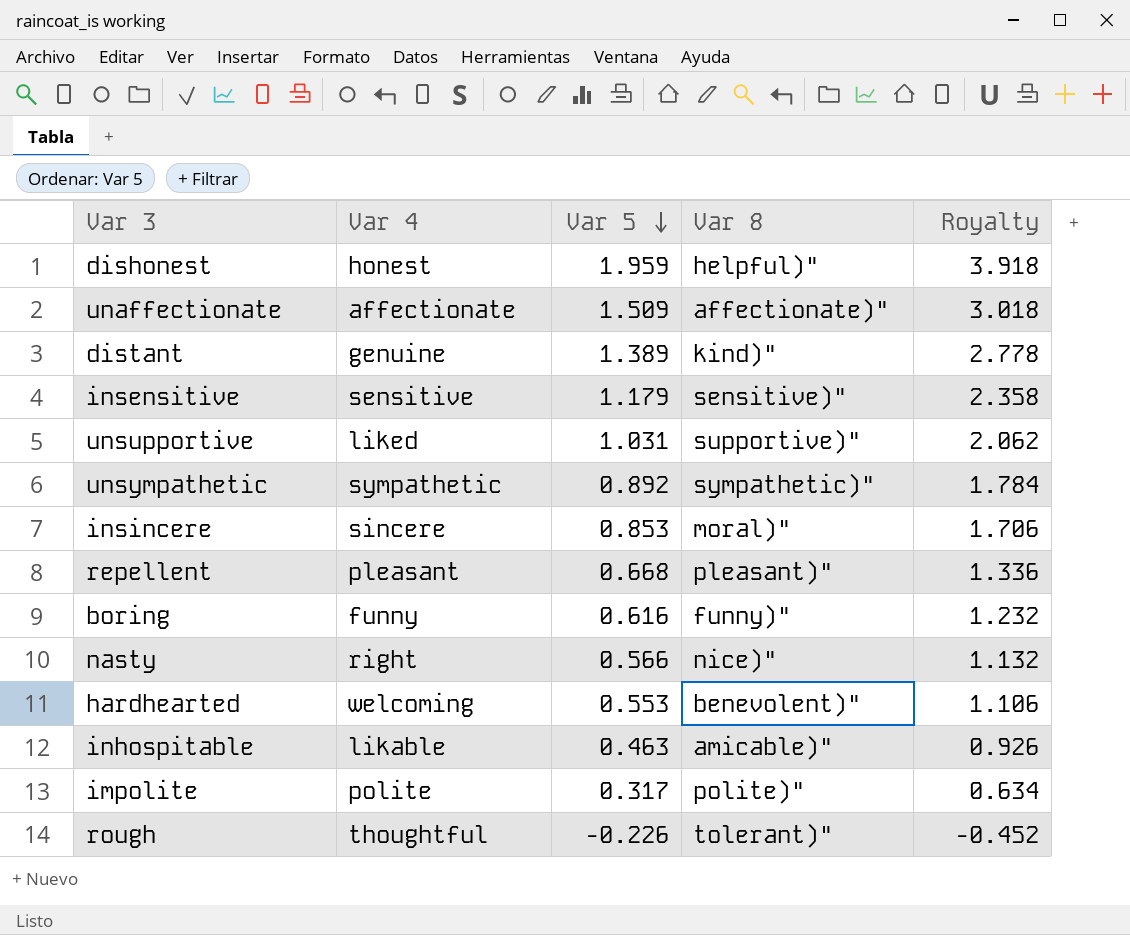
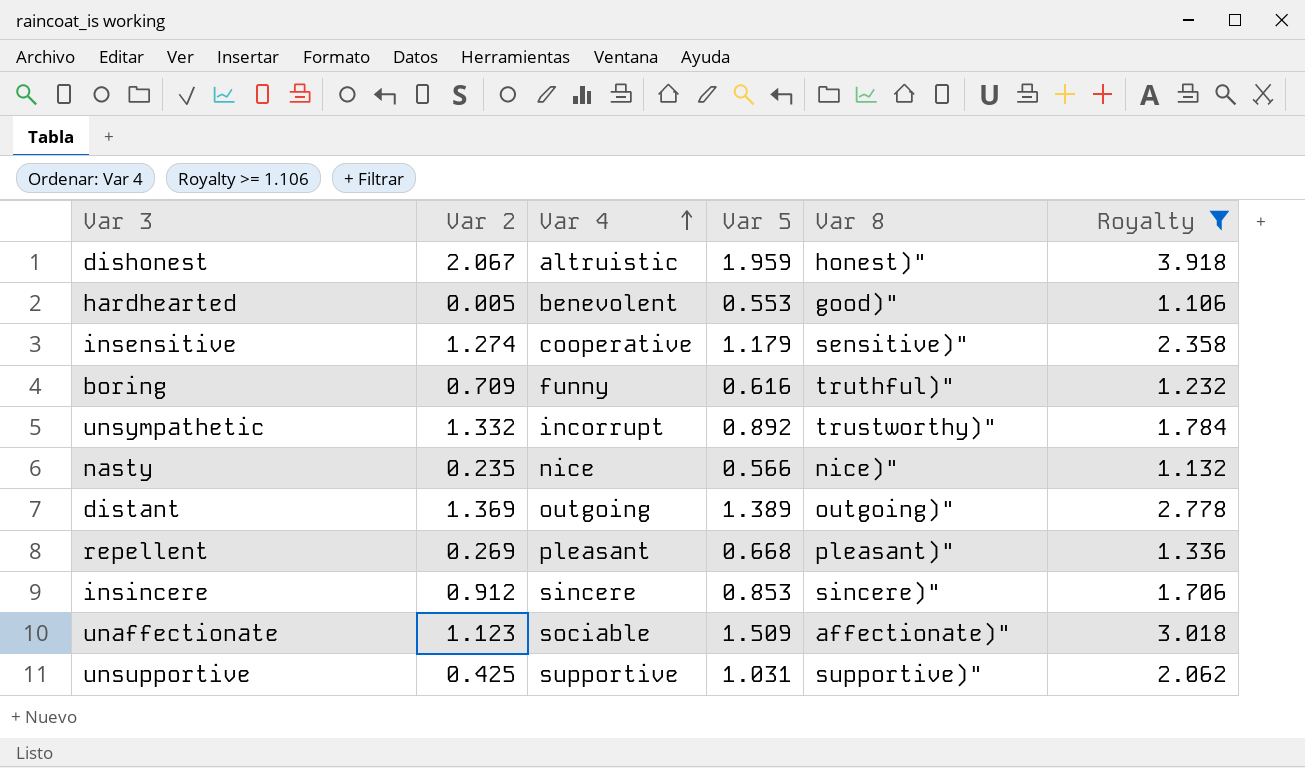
filter: none -> Royalty >= 1.106
row order: Var 5 descending -> Var 4 ascending
column Var 2 | position: none -> 2
dishonest | Var 4: honest -> altruistic
dishonest | Var 8: helpful)" -> honest)"
hardhearted | Var 4: welcoming -> benevolent
hardhearted | Var 8: benevolent)" -> good)"
insensitive | Var 4: sensitive -> cooperative
boring | Var 8: funny)" -> truthful)"
unsympathetic | Var 4: sympathetic -> incorrupt
unsympathetic | Var 8: sympathetic)" -> trustworthy)"
nasty | Var 4: right -> nice
distant | Var 4: genuine -> outgoing
distant | Var 8: kind)" -> outgoing)"
insincere | Var 8: moral)" -> sincere)"
unaffectionate | Var 4: affectionate -> sociable
unsupportive | Var 4: liked -> supportive

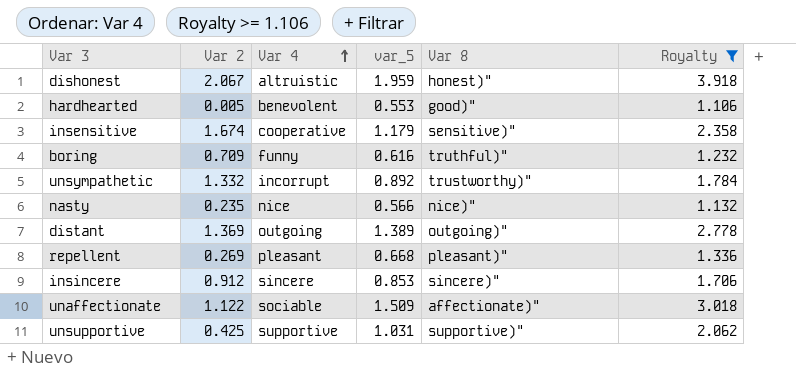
column name: Var 5 -> var_5
insensitive | Var 2: 1.274 -> 1.674
unaffectionate | Var 2: 1.123 -> 1.122

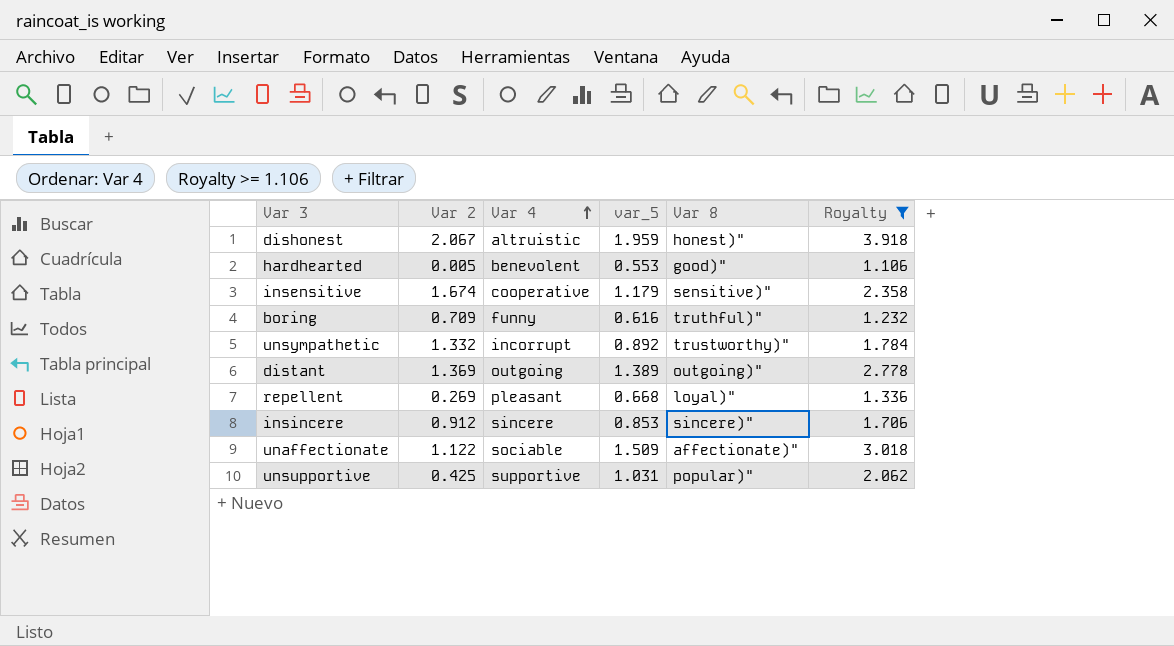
row nasty: 0.235 | nice | 0.566 | nice)" | 1.132 -> none
repellent | Var 8: pleasant)" -> loyal)"
unsupportive | Var 8: supportive)" -> popular)"

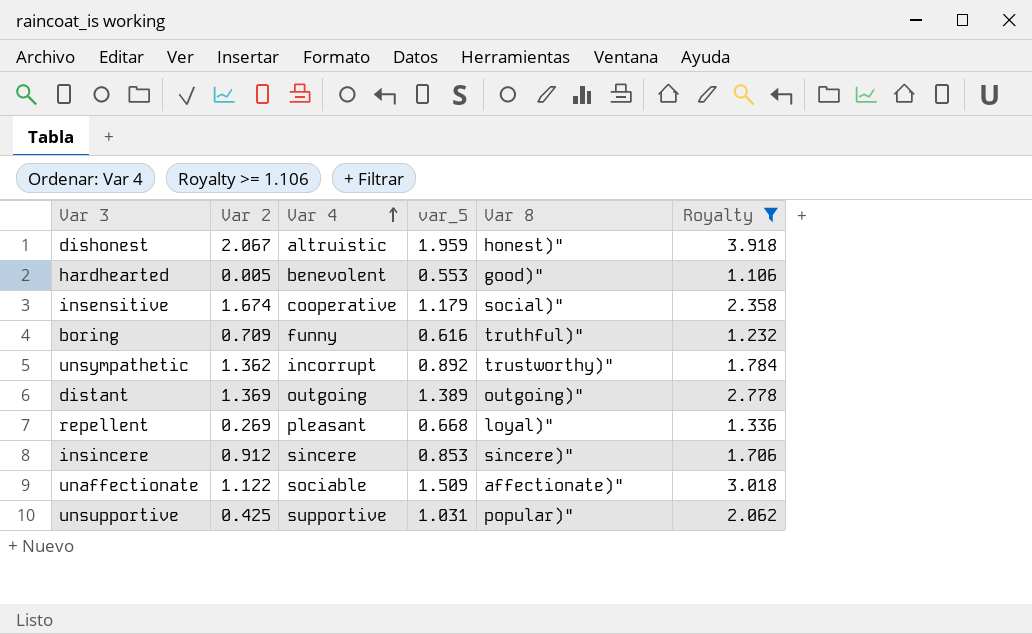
insensitive | Var 8: sensitive)" -> social)"
unsympathetic | Var 2: 1.332 -> 1.362

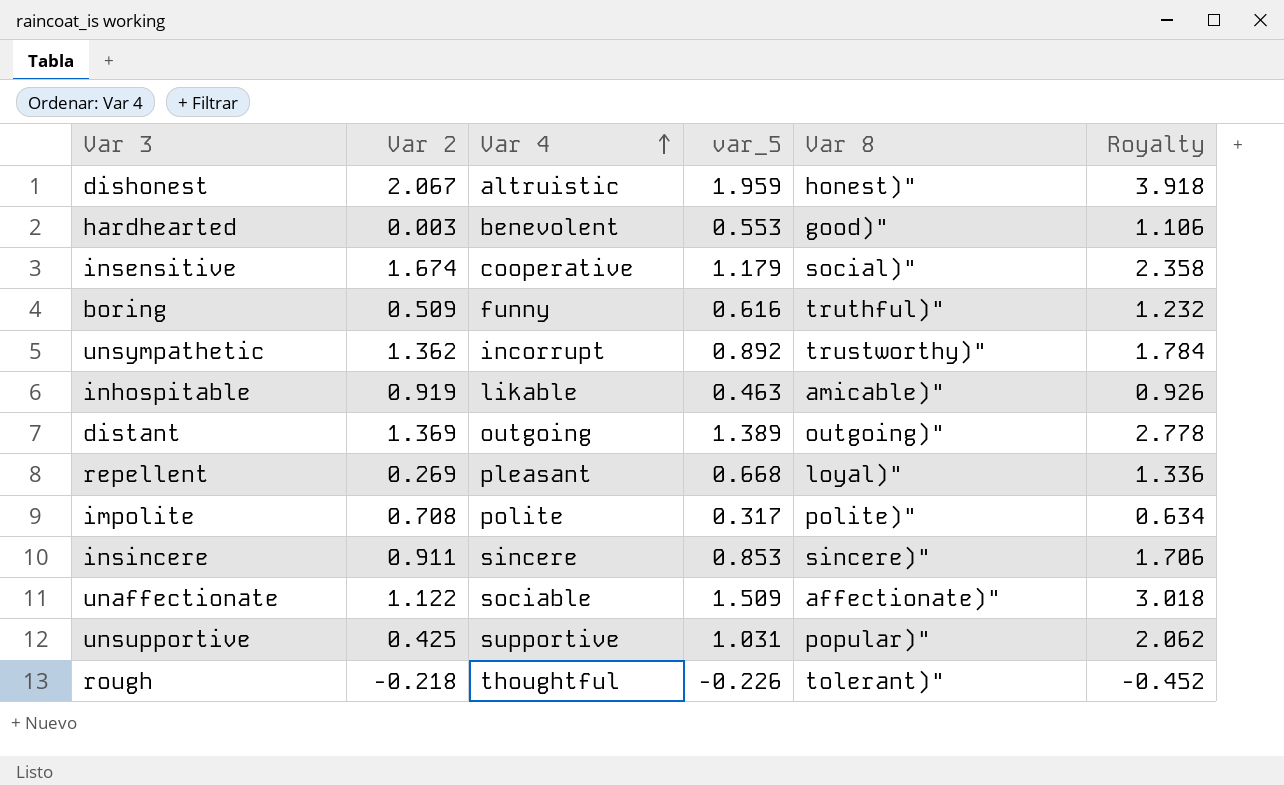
filter: Royalty >= 1.106 -> none
hardhearted | Var 2: 0.005 -> 0.003
boring | Var 2: 0.709 -> 0.509
insincere | Var 2: 0.912 -> 0.911

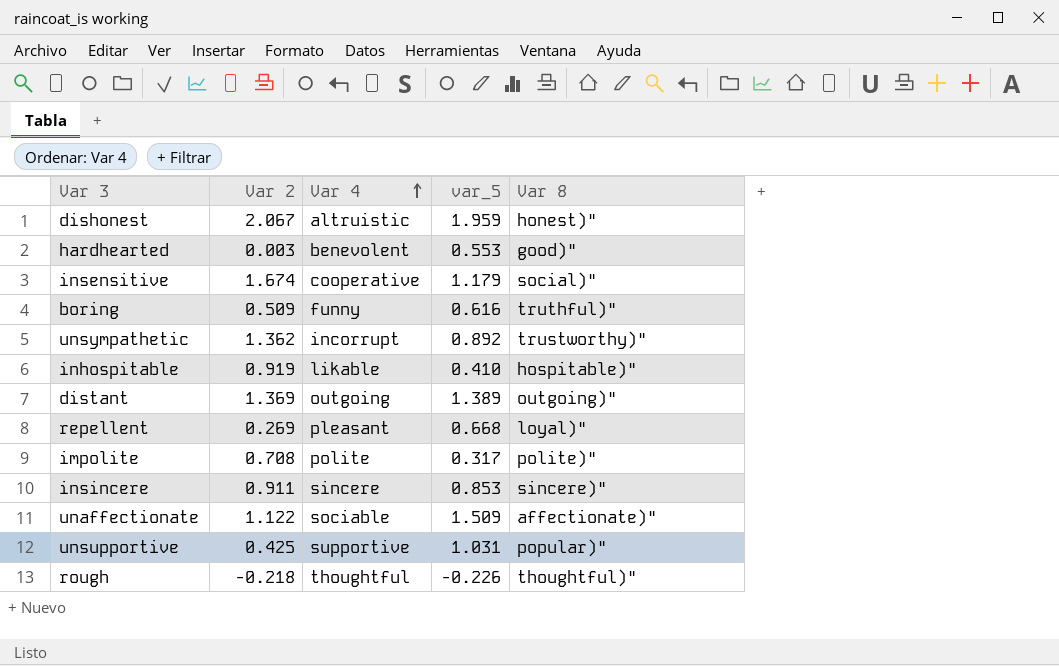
column Royalty | formula: [var_5] * 2 -> none
inhospitable | var_5: 0.463 -> 0.410
inhospitable | Var 8: amicable)" -> hospitable)"
rough | Var 8: tolerant)" -> thoughtful)"

